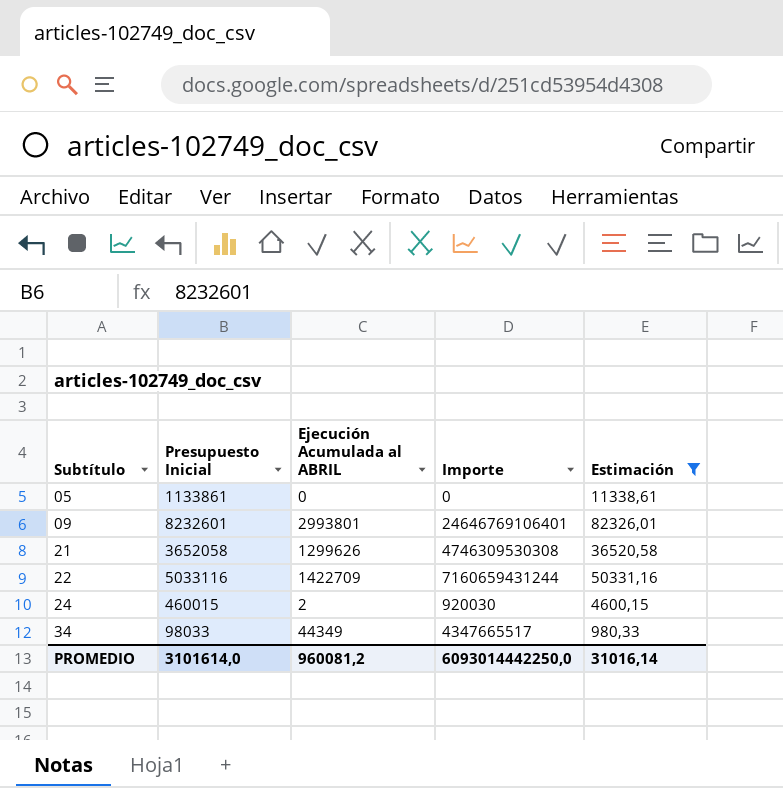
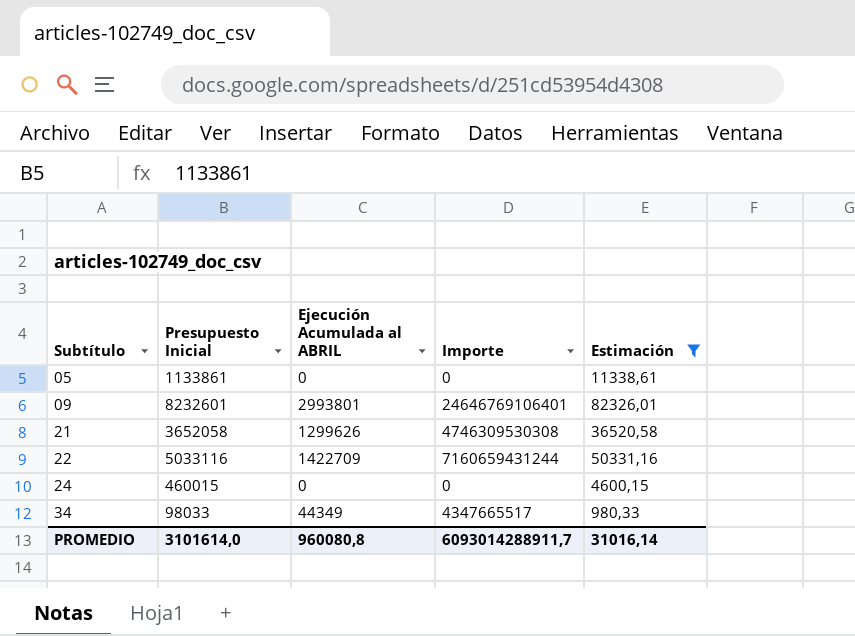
24 | Ejecución Acumulada al ABRIL: 2 -> 0
24 | Importe: 920030 -> 0
PROMEDIO | Ejecución Acumulada al ABRIL: 960081,2 -> 960080,8
PROMEDIO | Importe: 6093014442250,0 -> 6093014288911,7

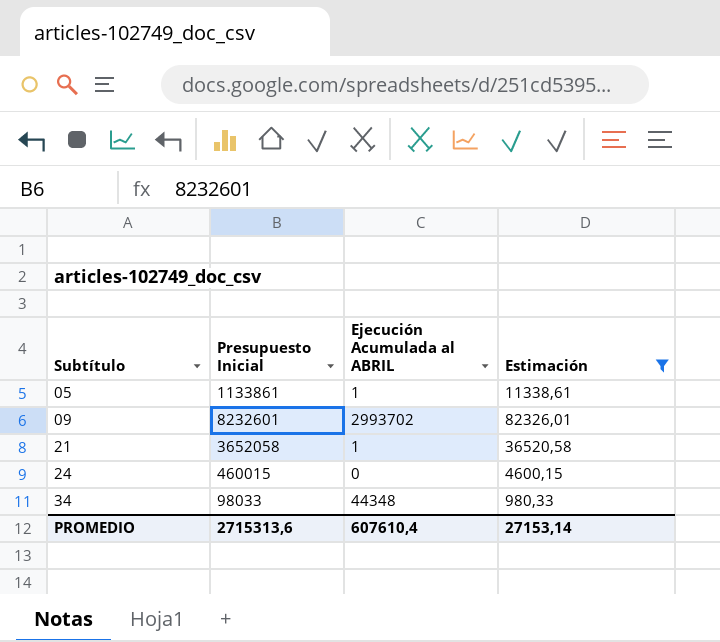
column Importe | formula: [Presupuesto Inicial] * [Ejecución Acumulada al ABRIL] -> none
row 22: 5033116 | 1422709 | 7160659431244 | 50331,16 -> none
05 | Ejecución Acumulada al ABRIL: 0 -> 1
09 | Ejecución Acumulada al ABRIL: 2993801 -> 2993702
21 | Ejecución Acumulada al ABRIL: 1299626 -> 1
34 | Ejecución Acumulada al ABRIL: 44349 -> 44348
PROMEDIO | Presupuesto Inicial: 3101614,0 -> 2715313,6
PROMEDIO | Ejecución Acumulada al ABRIL: 960080,8 -> 607610,4
PROMEDIO | Estimación: 31016,14 -> 27153,14

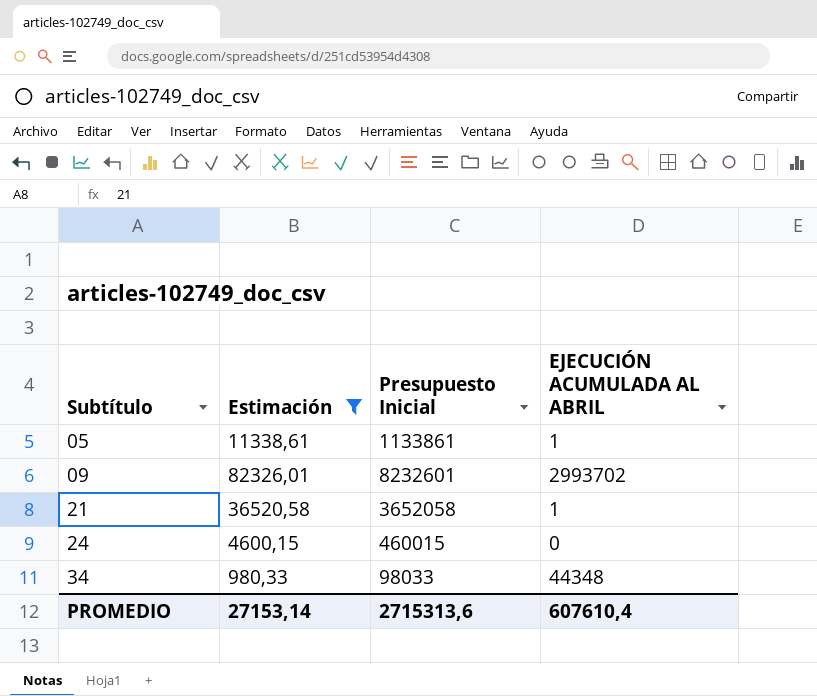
column Estimación | position: 4 -> 2
column name: Ejecución Acumulada al ABRIL -> EJECUCIÓN ACUMULADA AL ABRIL

